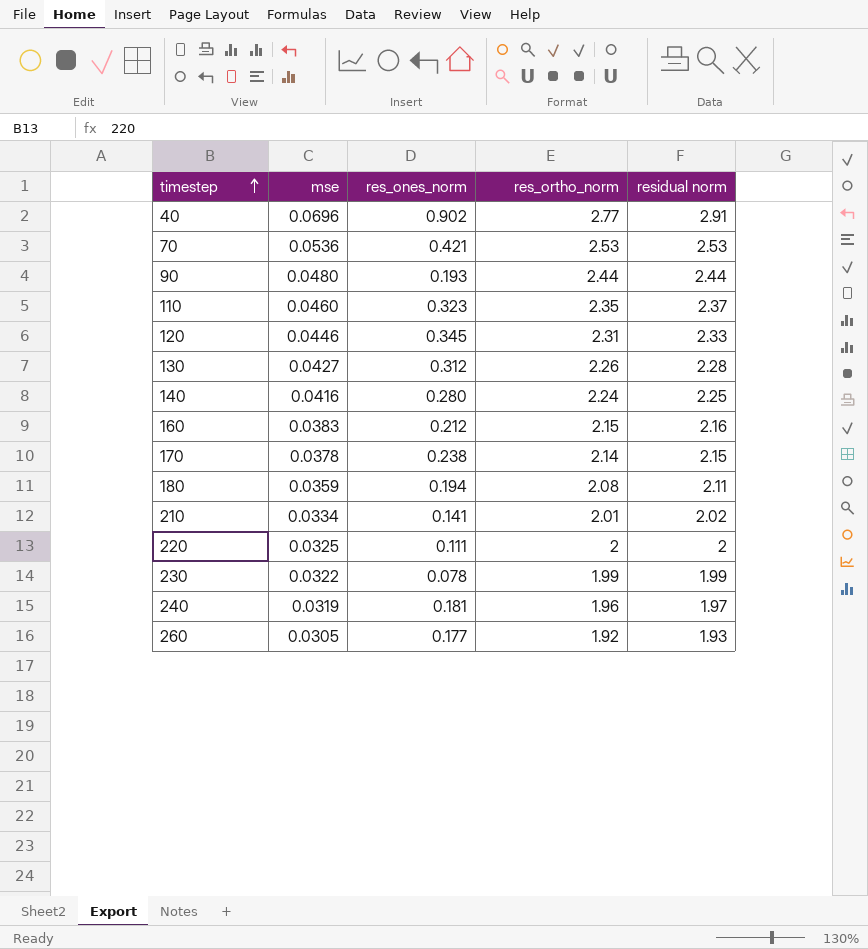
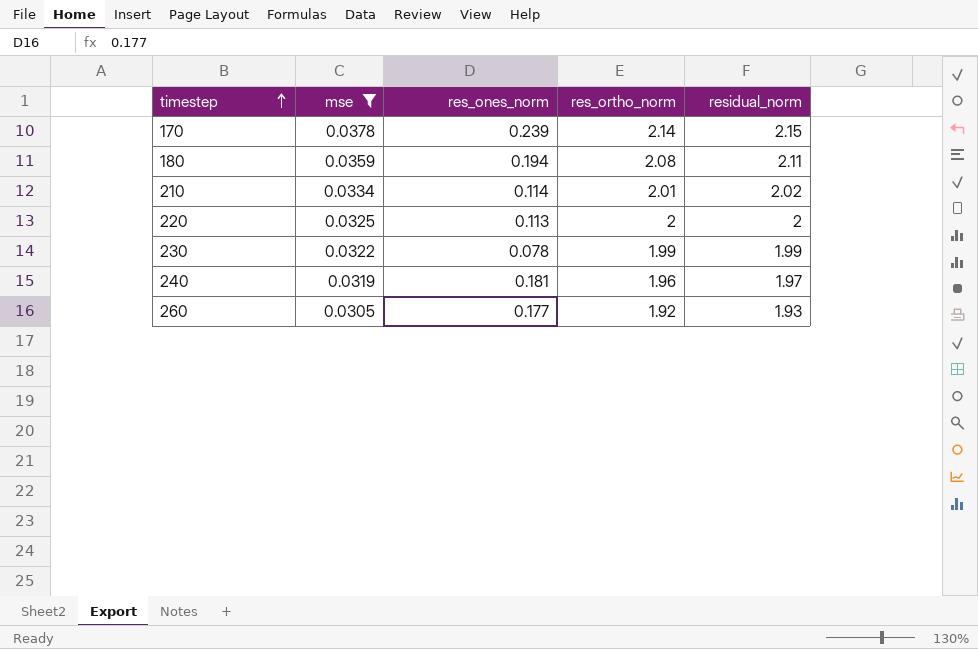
filter: none -> mse <= 0.0378
column name: residual norm -> residual_norm
170 | res_ones_norm: 0.238 -> 0.239
210 | res_ones_norm: 0.141 -> 0.114
220 | res_ones_norm: 0.111 -> 0.113

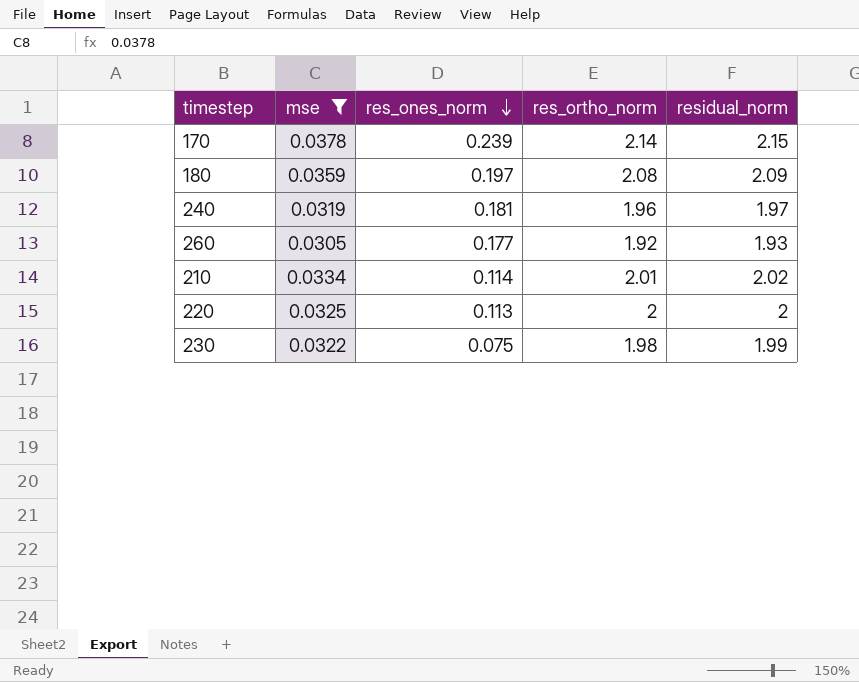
row order: timestep ascending -> res_ones_norm descending
180 | res_ones_norm: 0.194 -> 0.197
180 | residual_norm: 2.11 -> 2.09
230 | res_ones_norm: 0.078 -> 0.075
230 | res_ortho_norm: 1.99 -> 1.98

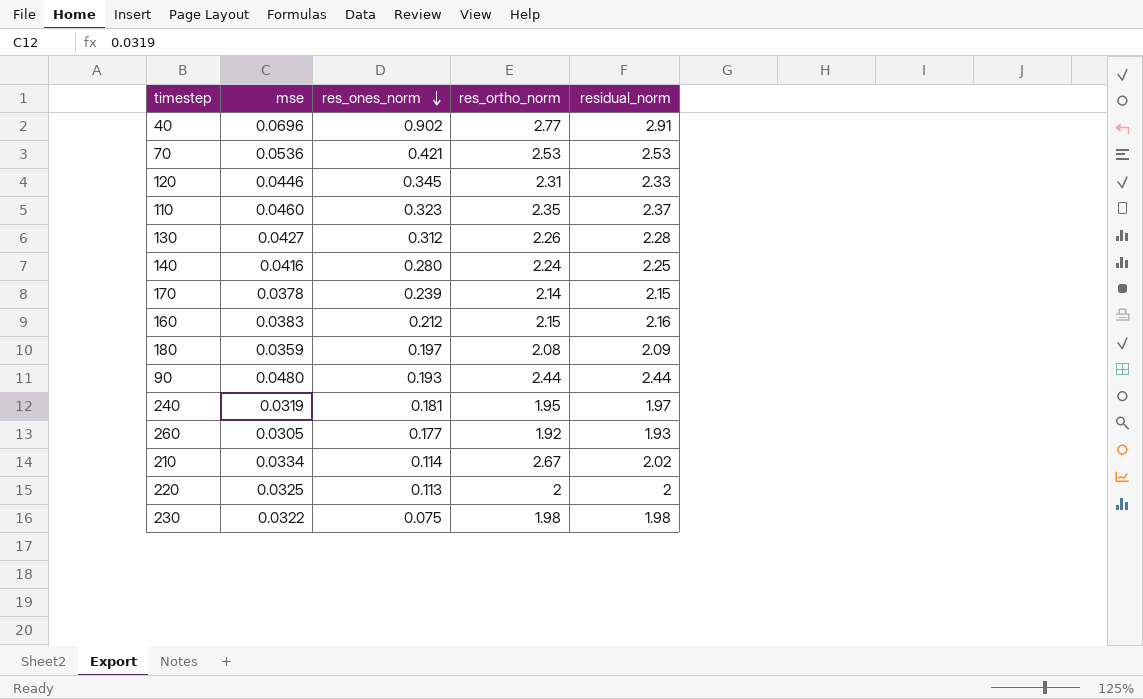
filter: mse <= 0.0378 -> none
240 | res_ortho_norm: 1.96 -> 1.95
210 | res_ortho_norm: 2.01 -> 2.67
230 | residual_norm: 1.99 -> 1.98

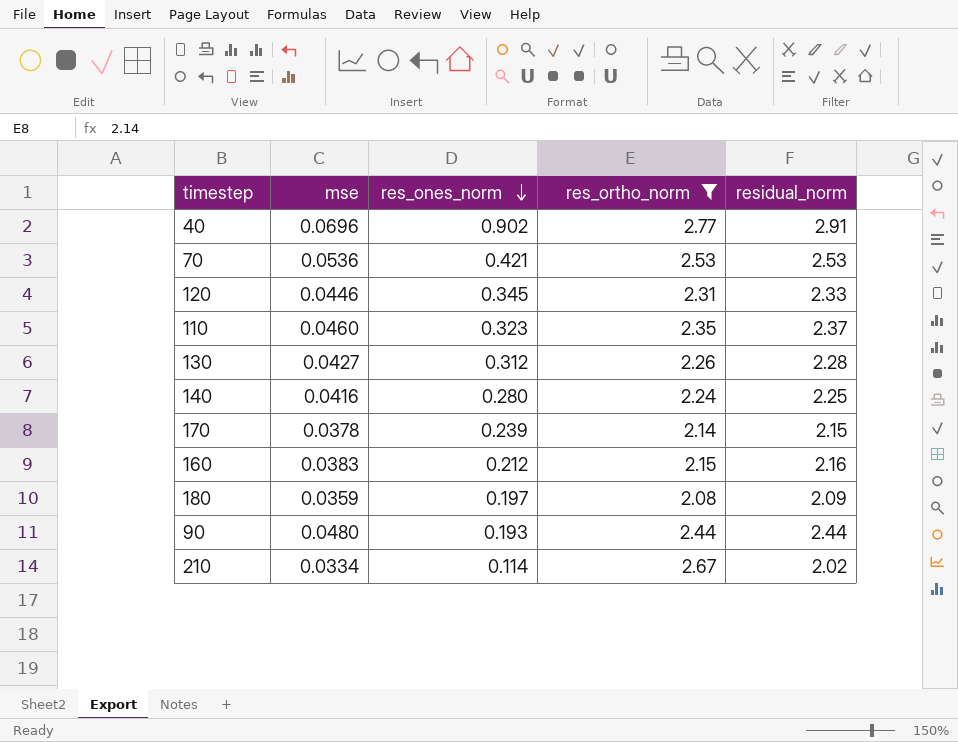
filter: none -> res_ortho_norm >= 2.08

